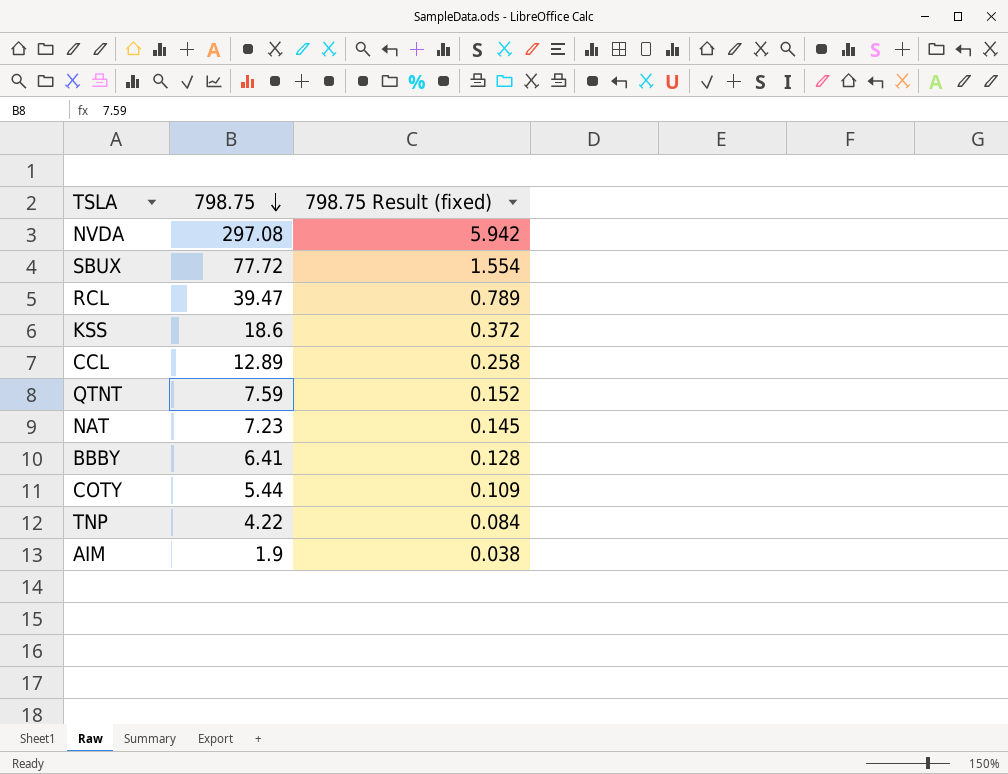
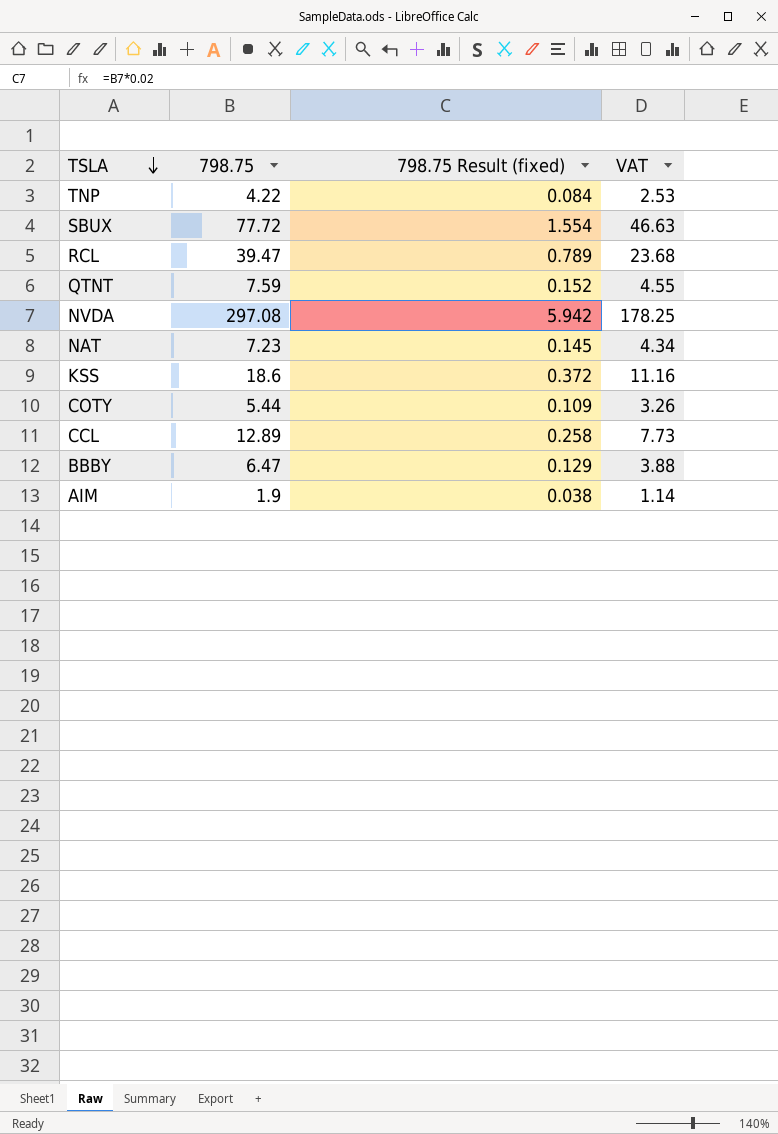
row order: 798.75 descending -> TSLA descending
column VAT | formula: none -> [798.75] * 0.6
BBBY | 798.75: 6.41 -> 6.47
BBBY | 798.75 Result (fixed): 0.128 -> 0.129

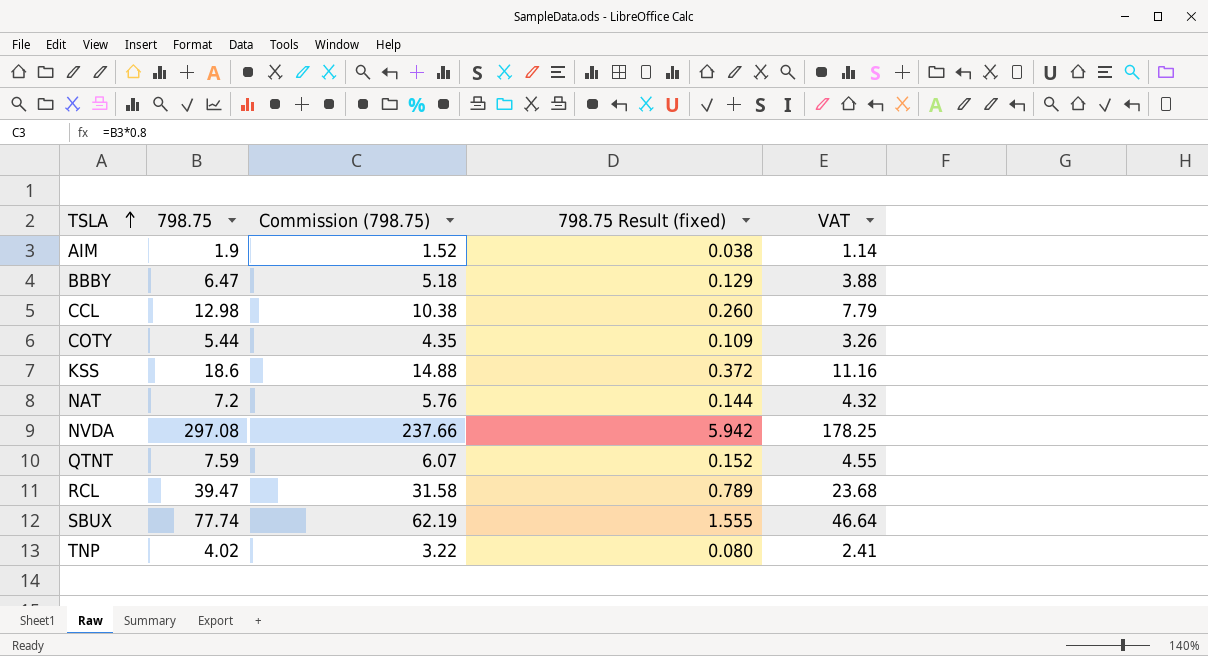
row order: TSLA descending -> TSLA ascending
column Commission (798.75) | formula: none -> [798.75] * 0.8
CCL | 798.75: 12.89 -> 12.98
CCL | 798.75 Result (fixed): 0.258 -> 0.260
CCL | VAT: 7.73 -> 7.79
NAT | 798.75: 7.23 -> 7.2
NAT | 798.75 Result (fixed): 0.145 -> 0.144
NAT | VAT: 4.34 -> 4.32
SBUX | 798.75: 77.72 -> 77.74
SBUX | 798.75 Result (fixed): 1.554 -> 1.555
SBUX | VAT: 46.63 -> 46.64
TNP | 798.75: 4.22 -> 4.02
TNP | 798.75 Result (fixed): 0.084 -> 0.080
TNP | VAT: 2.53 -> 2.41

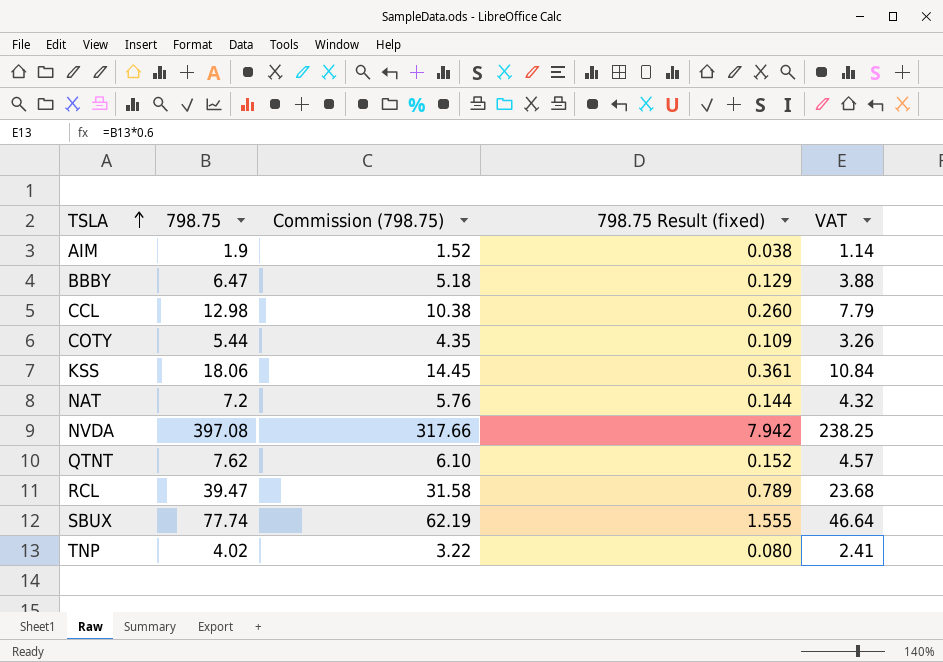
KSS | 798.75: 18.6 -> 18.06
KSS | Commission (798.75): 14.88 -> 14.45
KSS | 798.75 Result (fixed): 0.372 -> 0.361
KSS | VAT: 11.16 -> 10.84
NVDA | 798.75: 297.08 -> 397.08
NVDA | Commission (798.75): 237.66 -> 317.66
NVDA | 798.75 Result (fixed): 5.942 -> 7.942
NVDA | VAT: 178.25 -> 238.25
QTNT | 798.75: 7.59 -> 7.62
QTNT | Commission (798.75): 6.07 -> 6.10
QTNT | VAT: 4.55 -> 4.57

